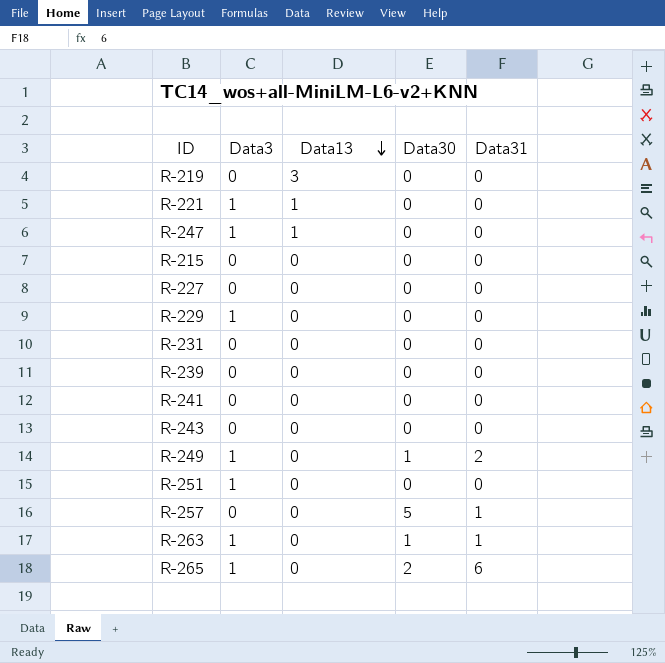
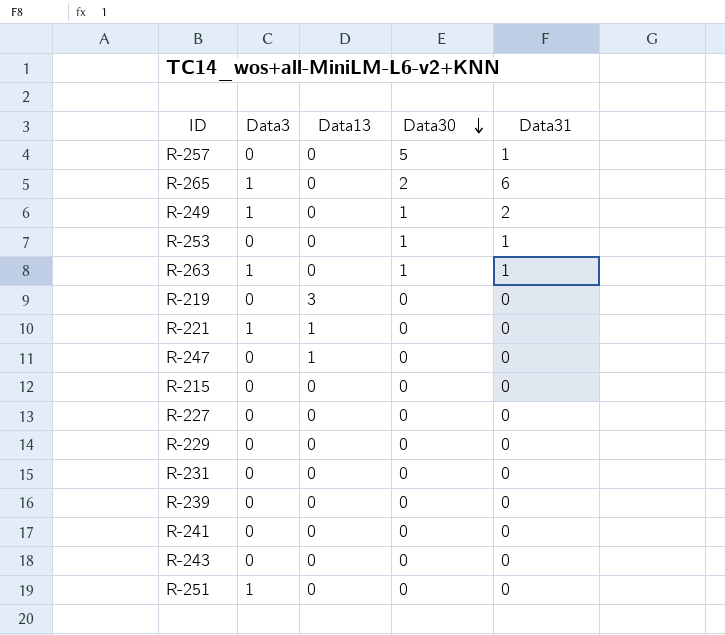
row order: Data13 descending -> Data30 descending
row R-253: none -> 0 | 0 | 1 | 1
R-247 | Data3: 1 -> 0
R-229 | Data3: 1 -> 0

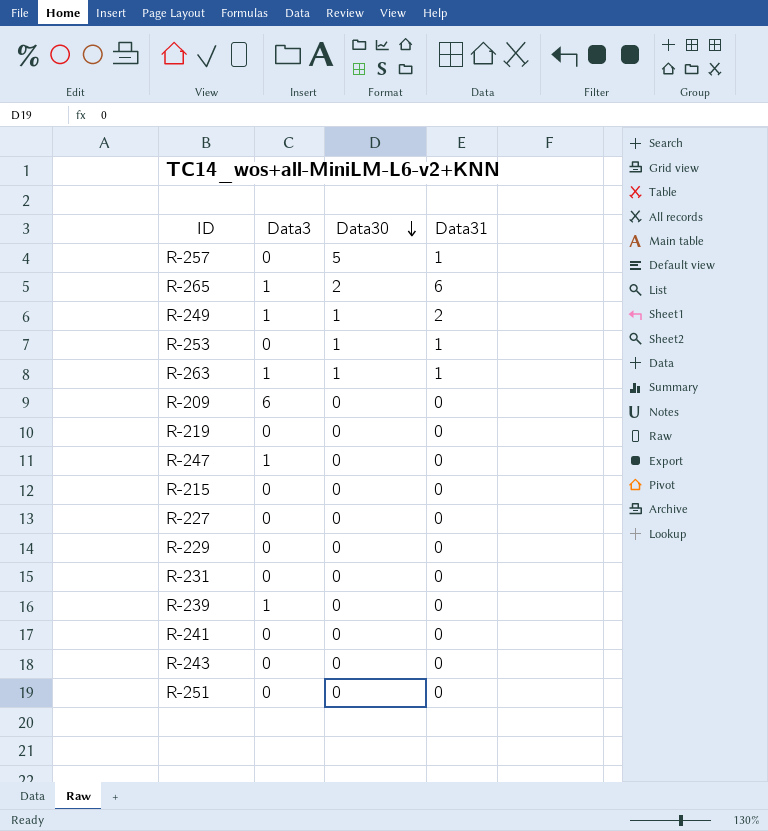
column Data13 | position: 3 -> none
row R-221: 1 | 1 | 0 | 0 -> none
row R-209: none -> 6 | 0 | 0
R-247 | Data3: 0 -> 1
R-239 | Data3: 0 -> 1
R-251 | Data3: 1 -> 0

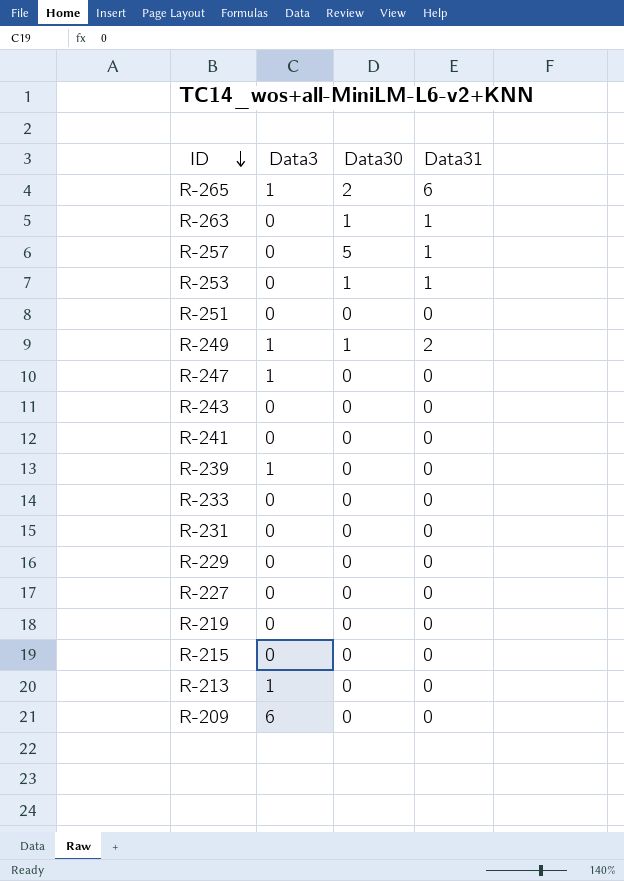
row order: Data30 descending -> ID descending
R-263 | Data3: 1 -> 0
row R-233: none -> 0 | 0 | 0
row R-213: none -> 1 | 0 | 0

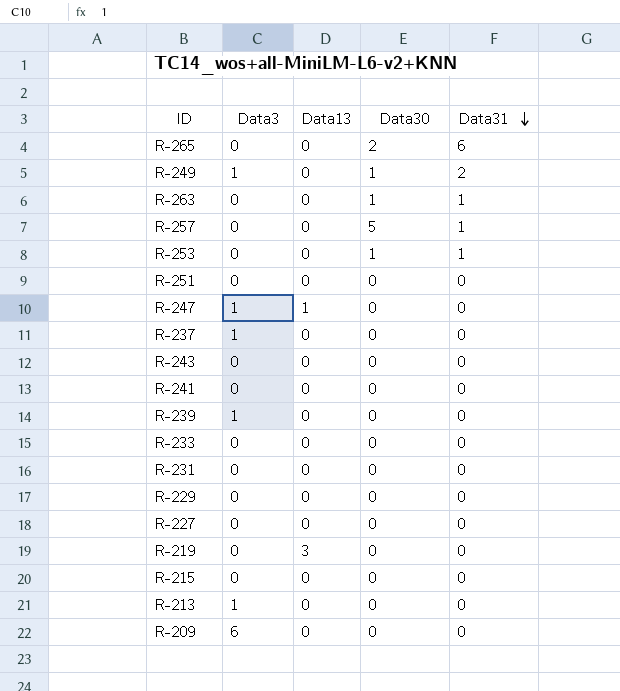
row order: ID descending -> Data31 descending
column Data13 | position: none -> 3
R-265 | Data3: 1 -> 0
row R-237: none -> 1 | 0 | 0 | 0

